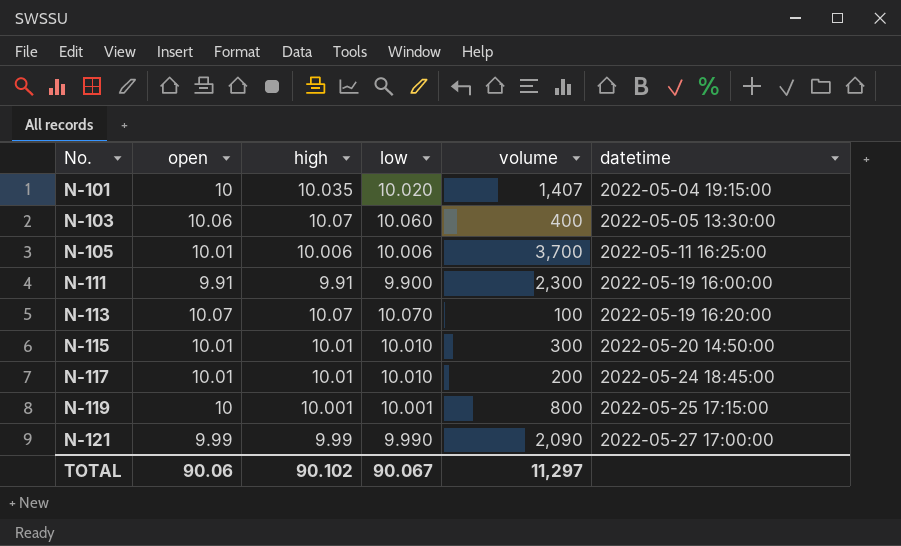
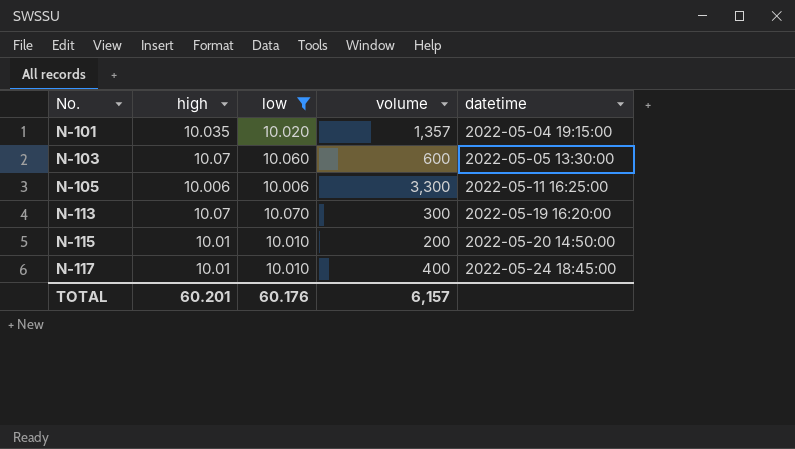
filter: none -> low >= 10.006
column open | position: 2 -> none
N-101 | volume: 1,407 -> 1,357
N-103 | volume: 400 -> 600
N-105 | volume: 3,700 -> 3,300
N-113 | volume: 100 -> 300
N-115 | volume: 300 -> 200
N-117 | volume: 200 -> 400
TOTAL | high: 90.102 -> 60.201
TOTAL | low: 90.067 -> 60.176
TOTAL | volume: 11,297 -> 6,157

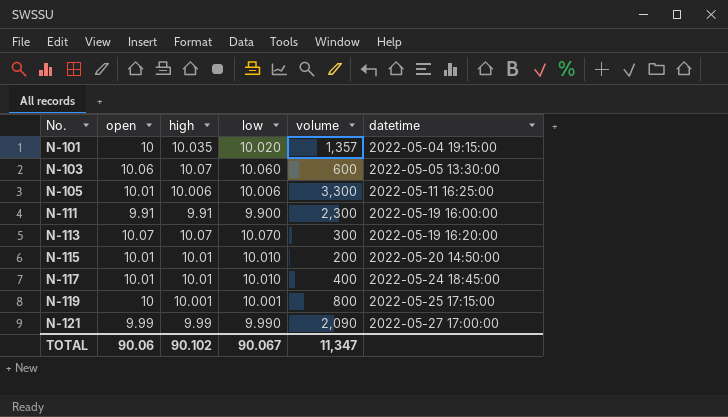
filter: low >= 10.006 -> none
column open | position: none -> 2
TOTAL | high: 60.201 -> 90.102
TOTAL | low: 60.176 -> 90.067
TOTAL | volume: 6,157 -> 11,347

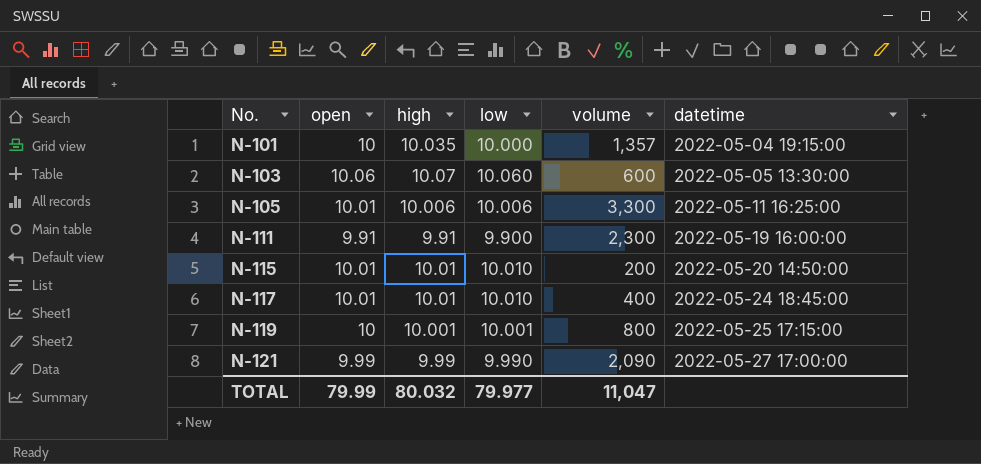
row N-113: 10.07 | 10.07 | 10.070 | 300 | 2022-05-19 16:20:00 -> none
N-101 | low: 10.020 -> 10.000
TOTAL | open: 90.06 -> 79.99
TOTAL | high: 90.102 -> 80.032
TOTAL | low: 90.067 -> 79.977
TOTAL | volume: 11,347 -> 11,047

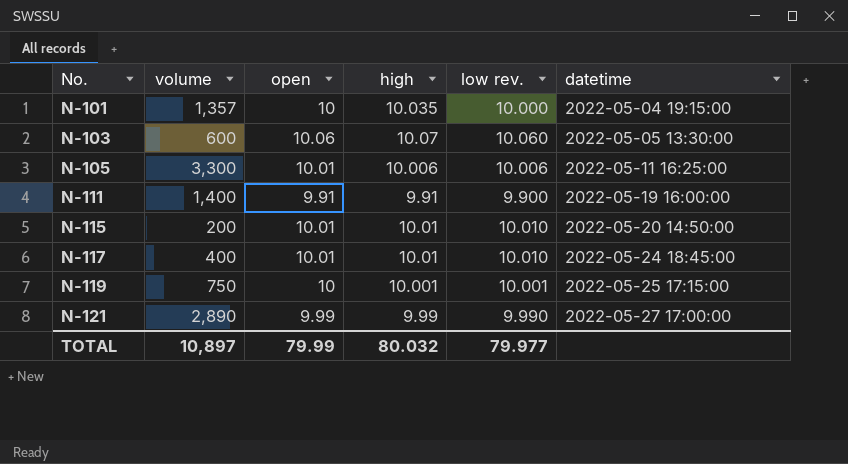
column volume | position: 5 -> 2
column name: low -> low rev.
N-111 | volume: 2,300 -> 1,400
N-119 | volume: 800 -> 750
N-121 | volume: 2,090 -> 2,890
TOTAL | volume: 11,047 -> 10,897

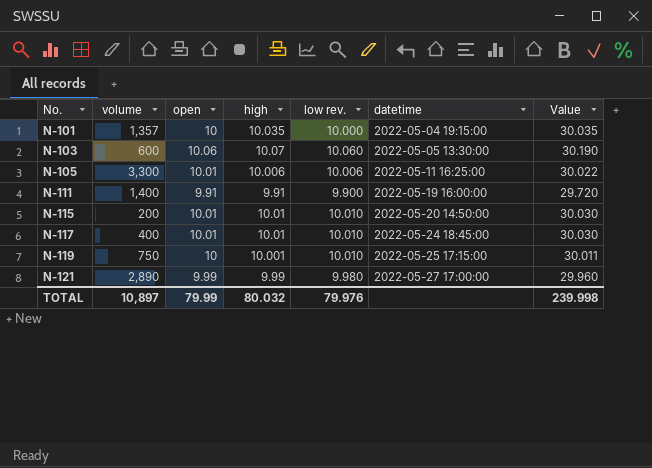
column Value | formula: none -> [open] + [high] + [low rev.]
N-119 | low rev.: 10.001 -> 10.010
N-121 | low rev.: 9.990 -> 9.980
TOTAL | low rev.: 79.977 -> 79.976

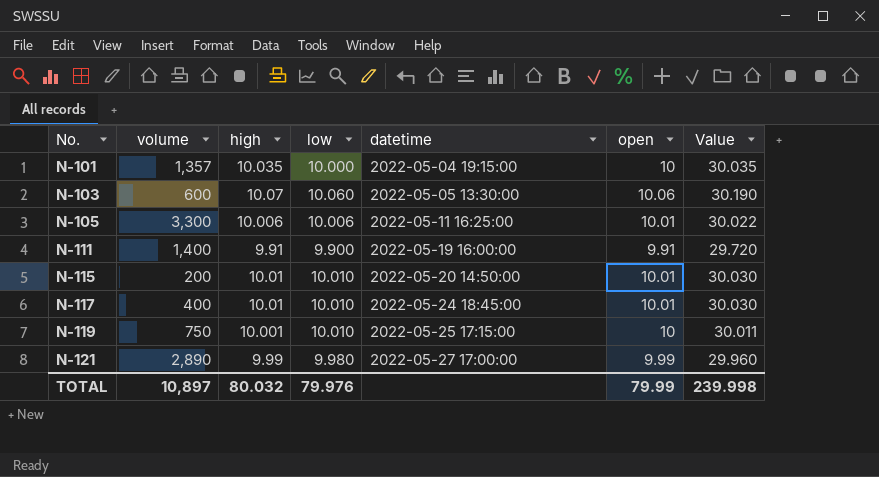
column name: low rev. -> low
column open | position: 3 -> 6

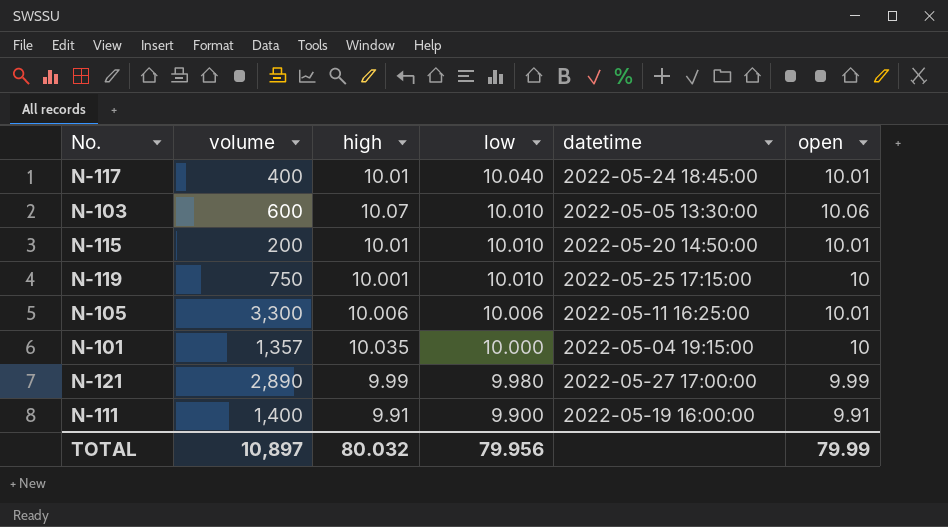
row order: No. ascending -> low descending
column Value | formula: [high] + [low] + [open] -> none
N-117 | low: 10.010 -> 10.040
N-103 | low: 10.060 -> 10.010
TOTAL | low: 79.976 -> 79.956

